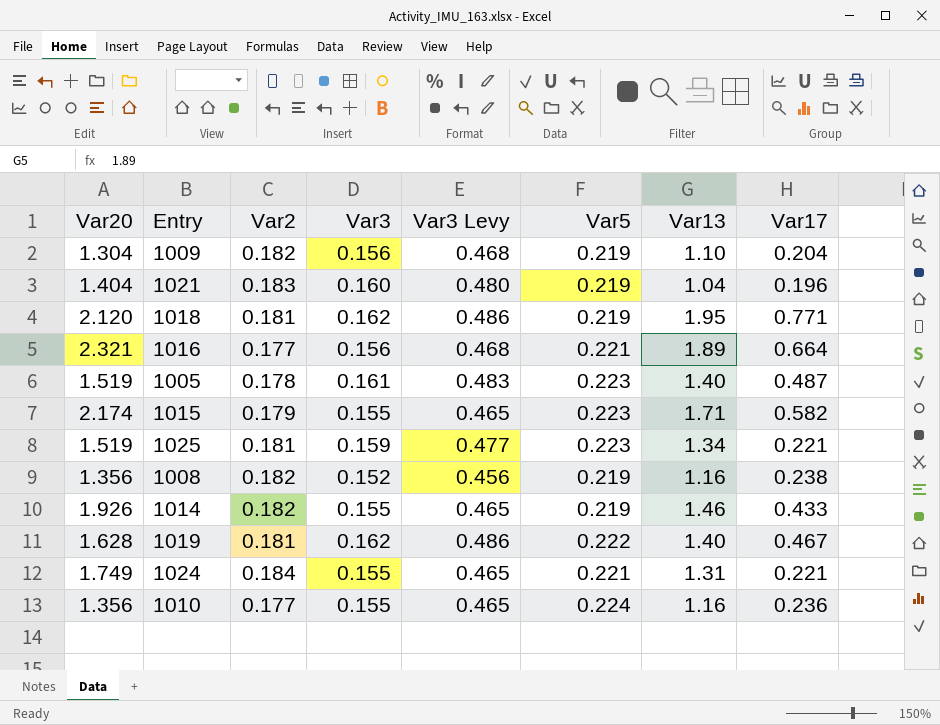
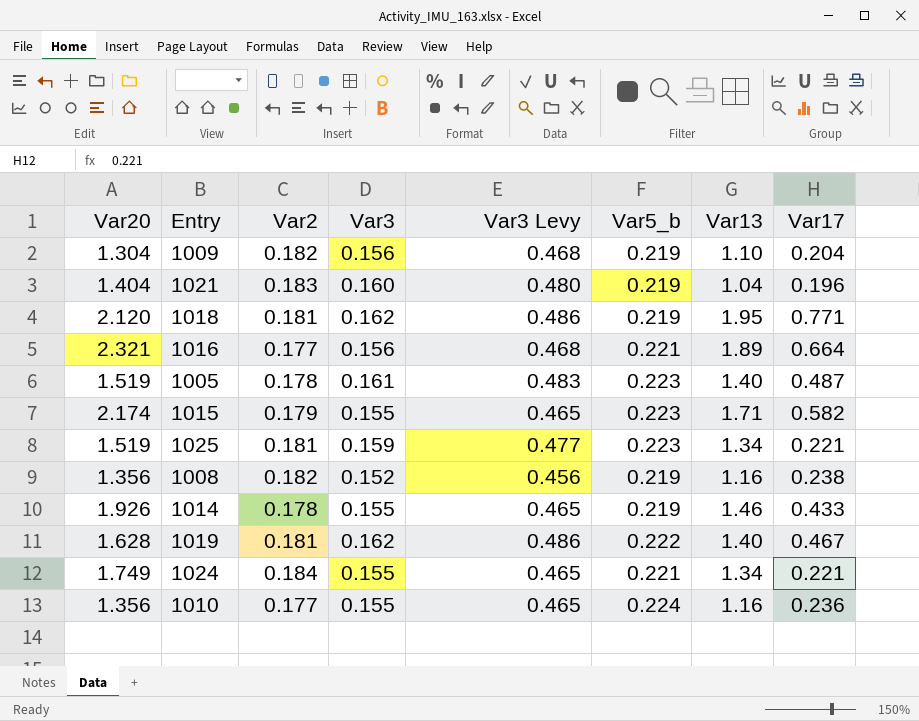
column name: Var5 -> Var5_b
1014 | Var2: 0.182 -> 0.178
1024 | Var13: 1.31 -> 1.34

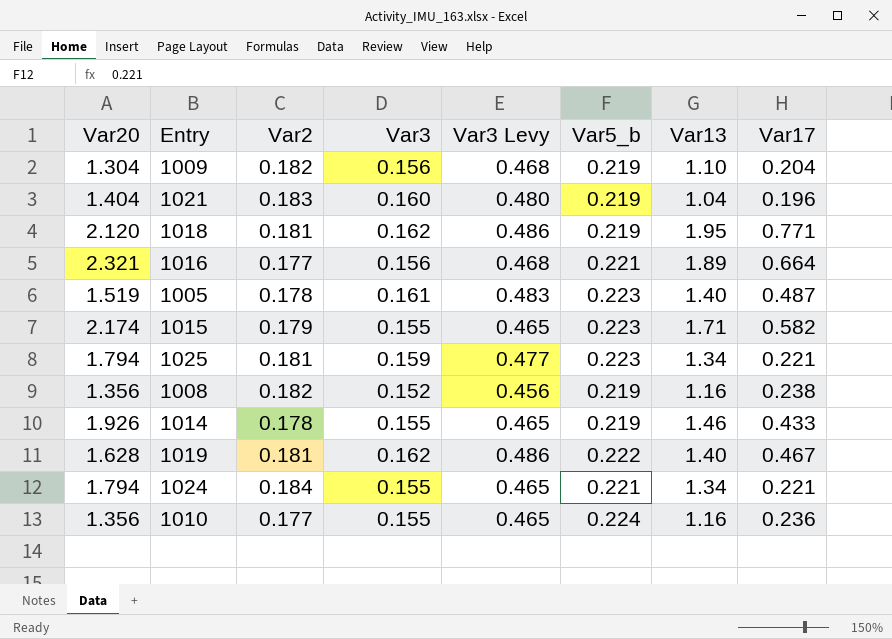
1025 | Var20: 1.519 -> 1.794
1024 | Var20: 1.749 -> 1.794

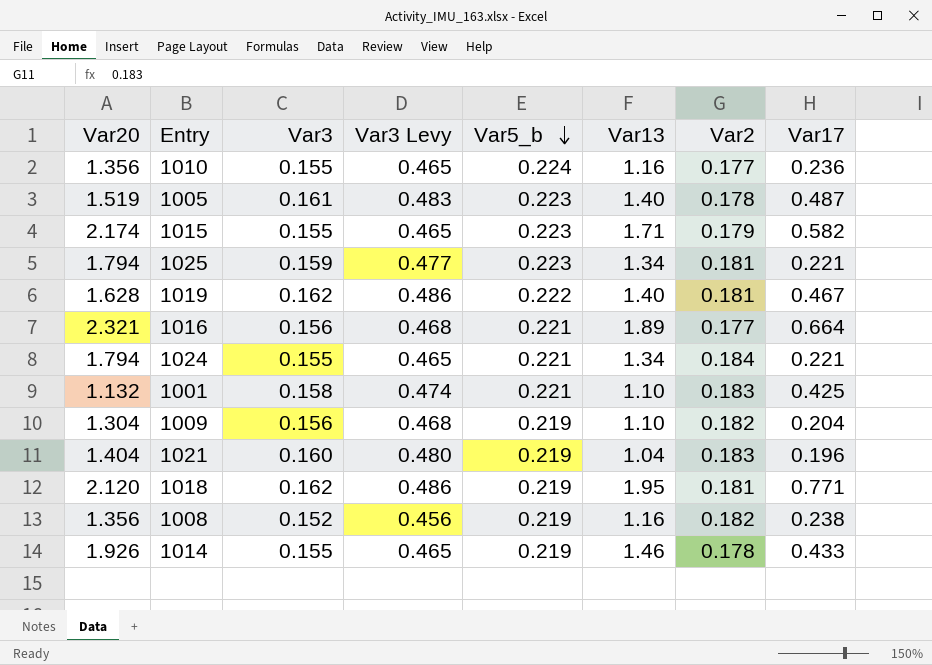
row order: none -> Var5_b descending
column Var2 | position: 3 -> 7
row 1001: none -> 1.132 | 0.158 | 0.474 | 0.221 | 1.10 | 0.183 | 0.425

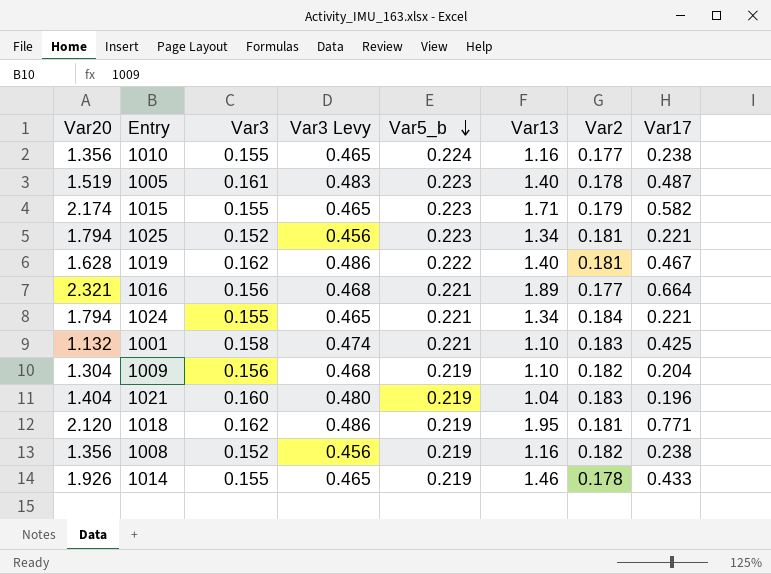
1010 | Var17: 0.236 -> 0.238
1025 | Var3: 0.159 -> 0.152
1025 | Var3 Levy: 0.477 -> 0.456

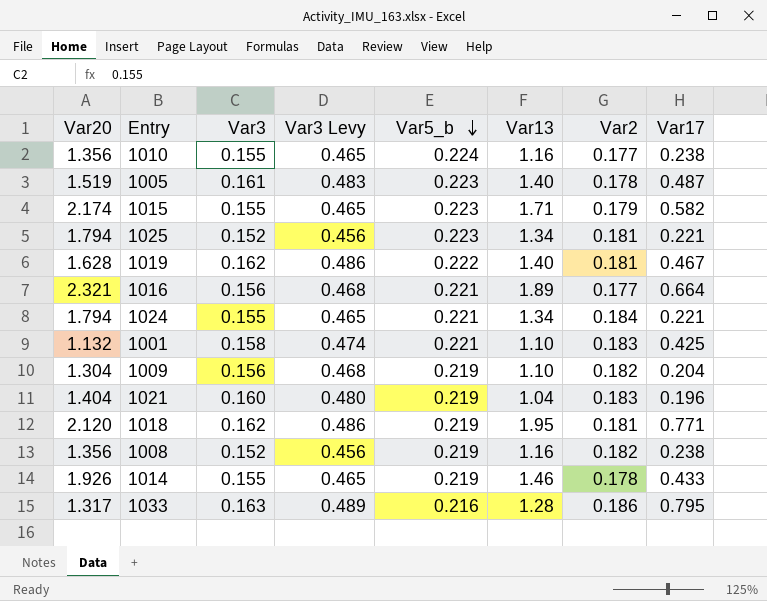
row 1033: none -> 1.317 | 0.163 | 0.489 | 0.216 | 1.28 | 0.186 | 0.795

